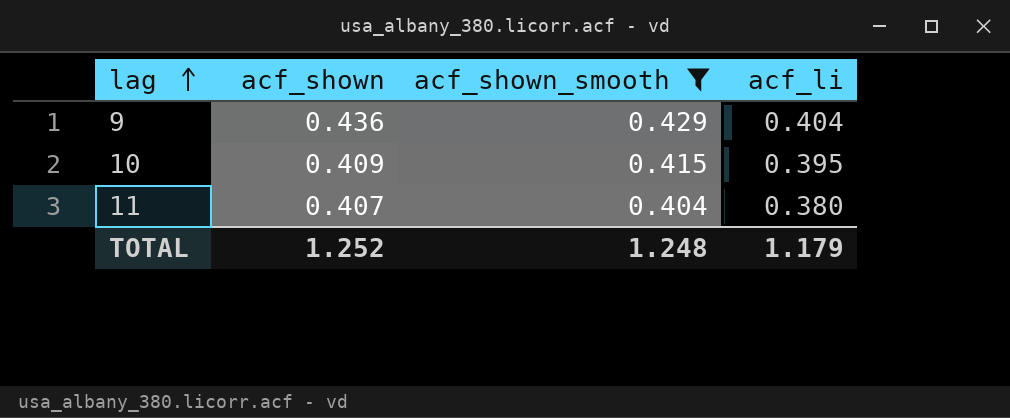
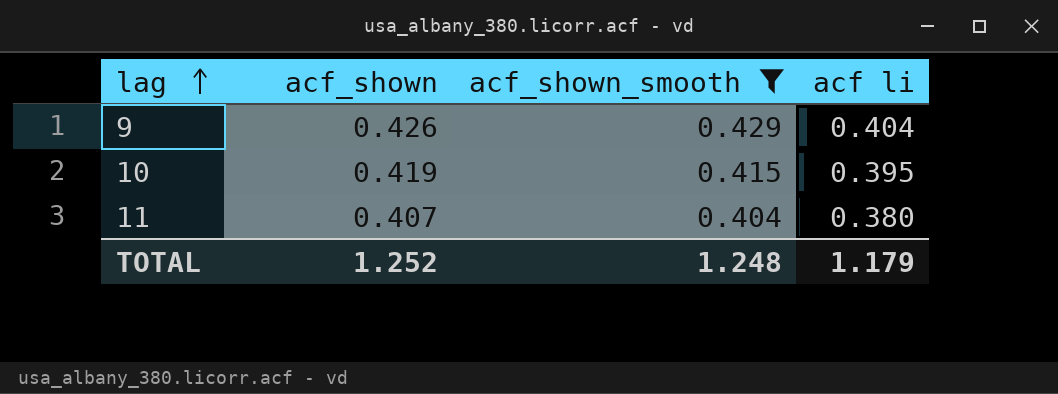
column name: acf_li -> acf li
9 | acf_shown: 0.436 -> 0.426
10 | acf_shown: 0.409 -> 0.419

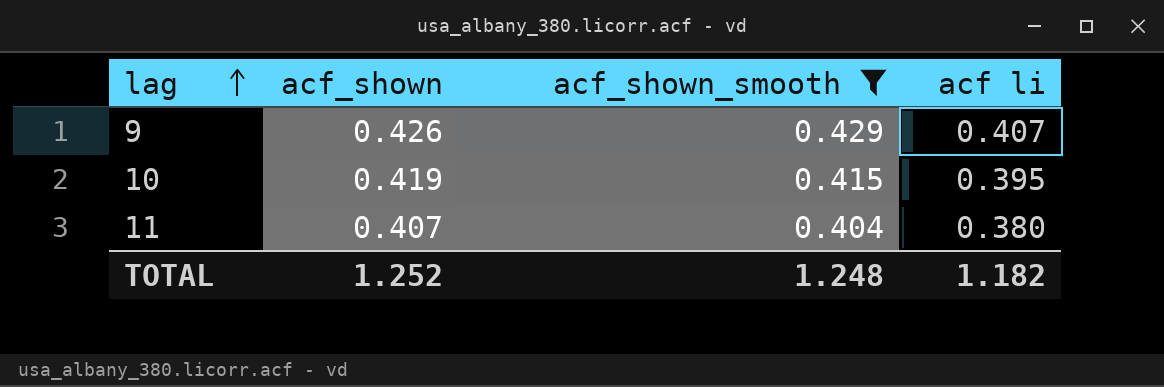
9 | acf li: 0.404 -> 0.407
TOTAL | acf li: 1.179 -> 1.182

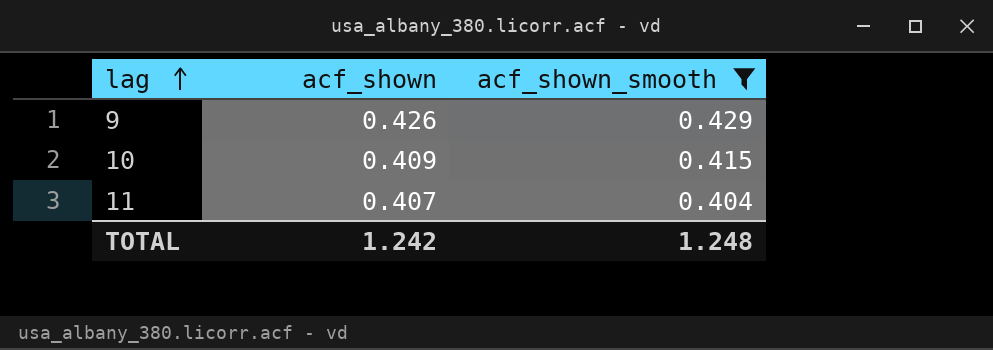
column acf li | position: 4 -> none
10 | acf_shown: 0.419 -> 0.409
TOTAL | acf_shown: 1.252 -> 1.242

